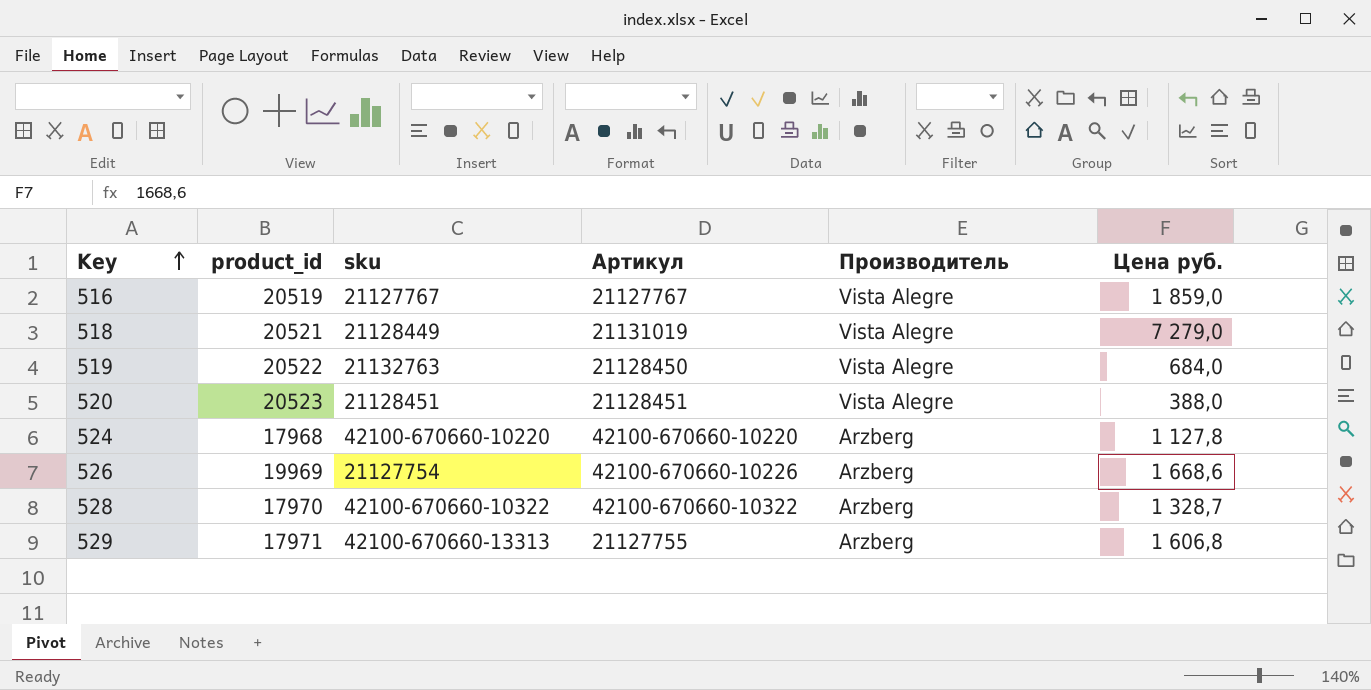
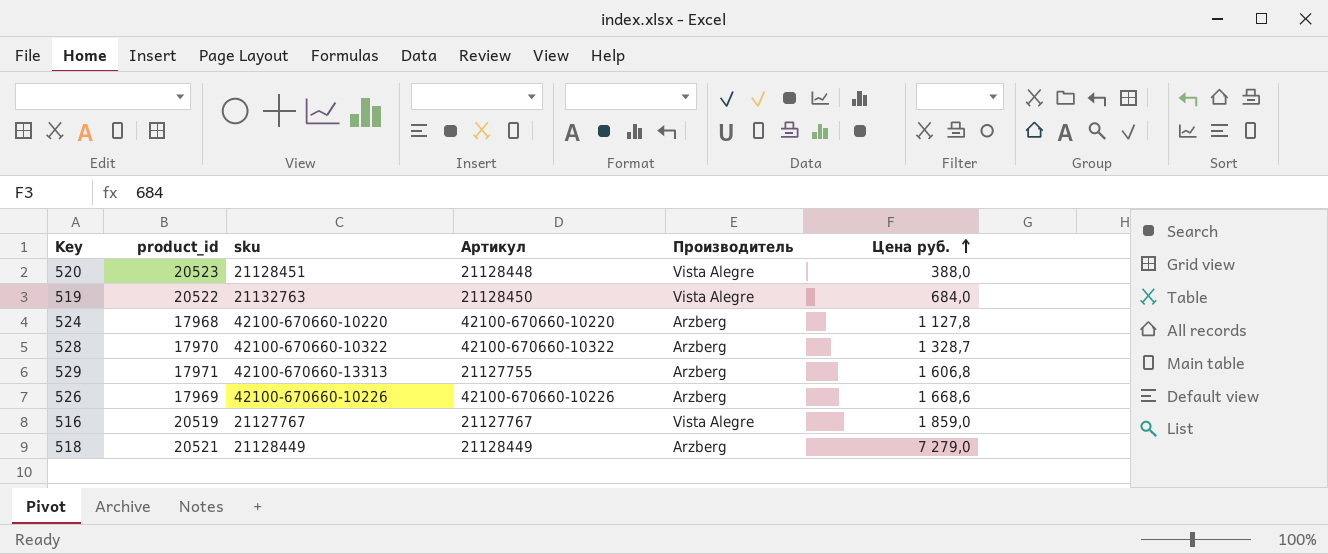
row order: Key ascending -> Цена руб. ascending
520 | Артикул: 21128451 -> 21128448
526 | product_id: 19969 -> 17969
526 | sku: 21127754 -> 42100-670660-10226
518 | Артикул: 21131019 -> 21128449
518 | Производитель: Vista Alegre -> Arzberg

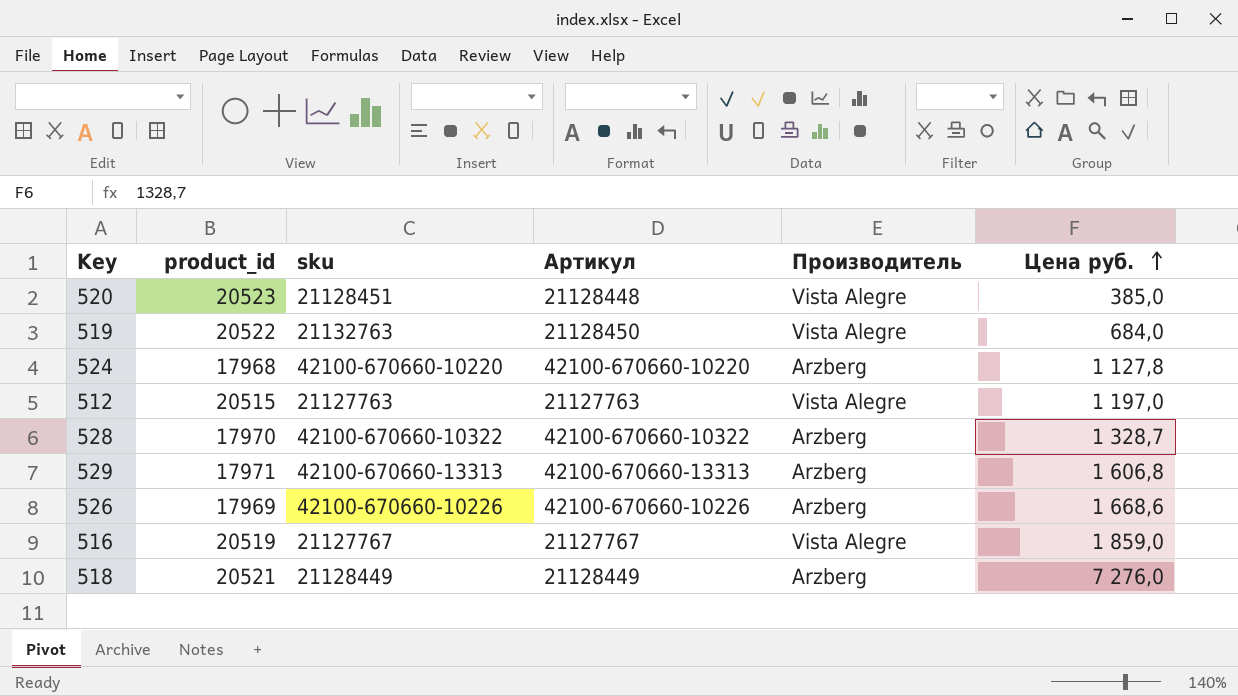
520 | Цена руб.: 388,0 -> 385,0
row 512: none -> 20515 | 21127763 | 21127763 | Vista Alegre | 1 197,0
529 | Артикул: 21127755 -> 42100-670660-13313
518 | Цена руб.: 7 279,0 -> 7 276,0

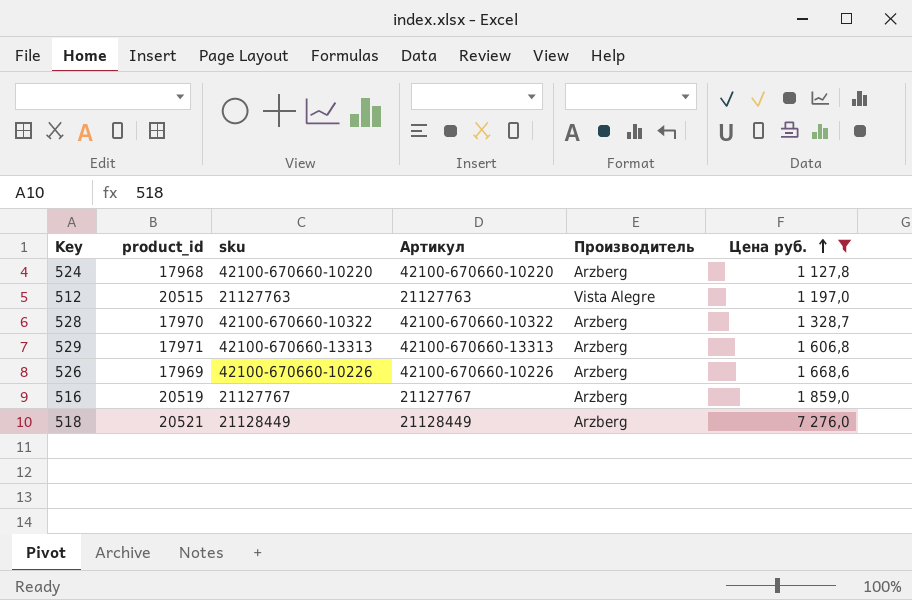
filter: none -> Цена руб. >= 1 127,8
516 | Производитель: Vista Alegre -> Arzberg

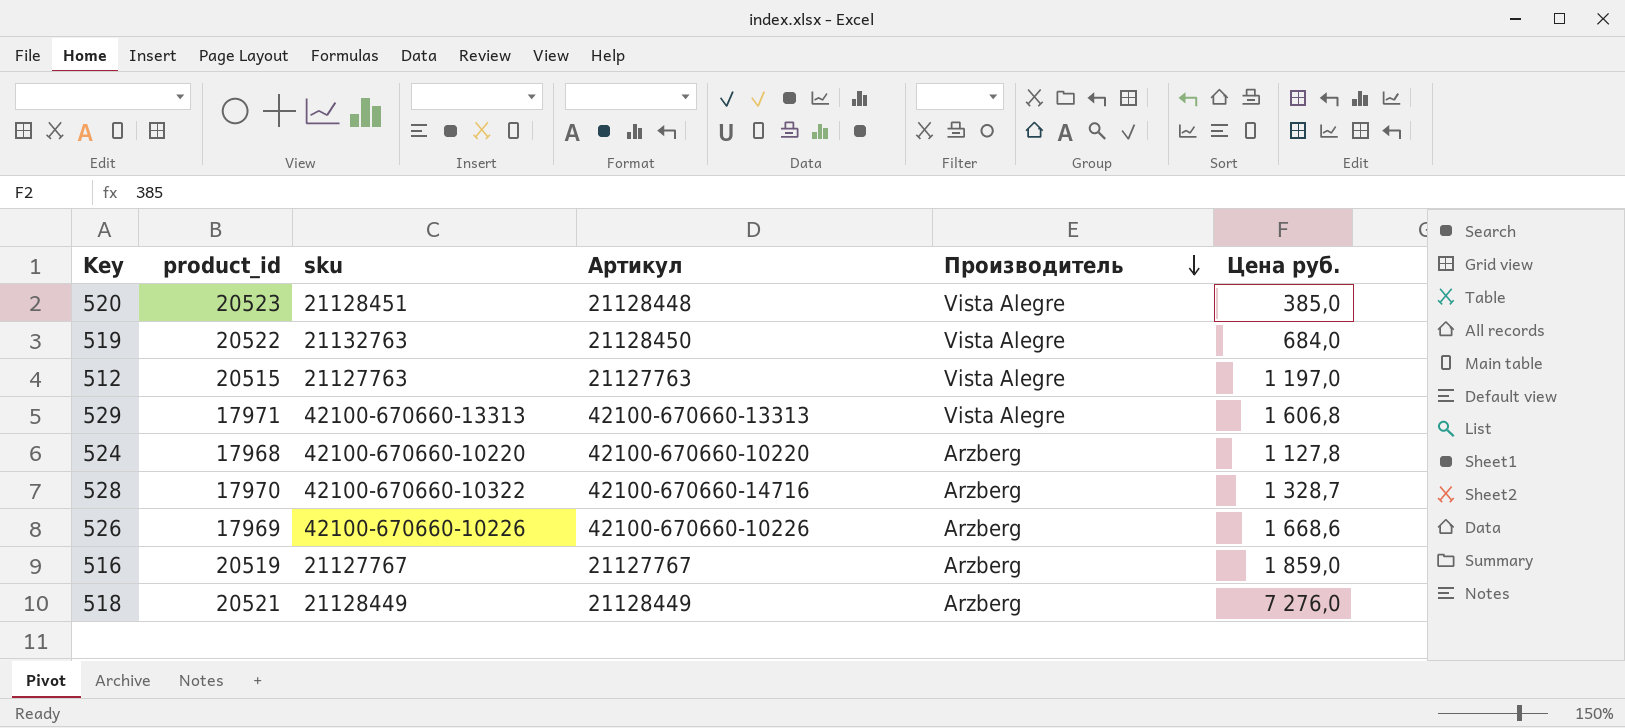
filter: Цена руб. >= 1 127,8 -> none
row order: Цена руб. ascending -> Производитель descending
529 | Производитель: Arzberg -> Vista Alegre
528 | Артикул: 42100-670660-10322 -> 42100-670660-14716

